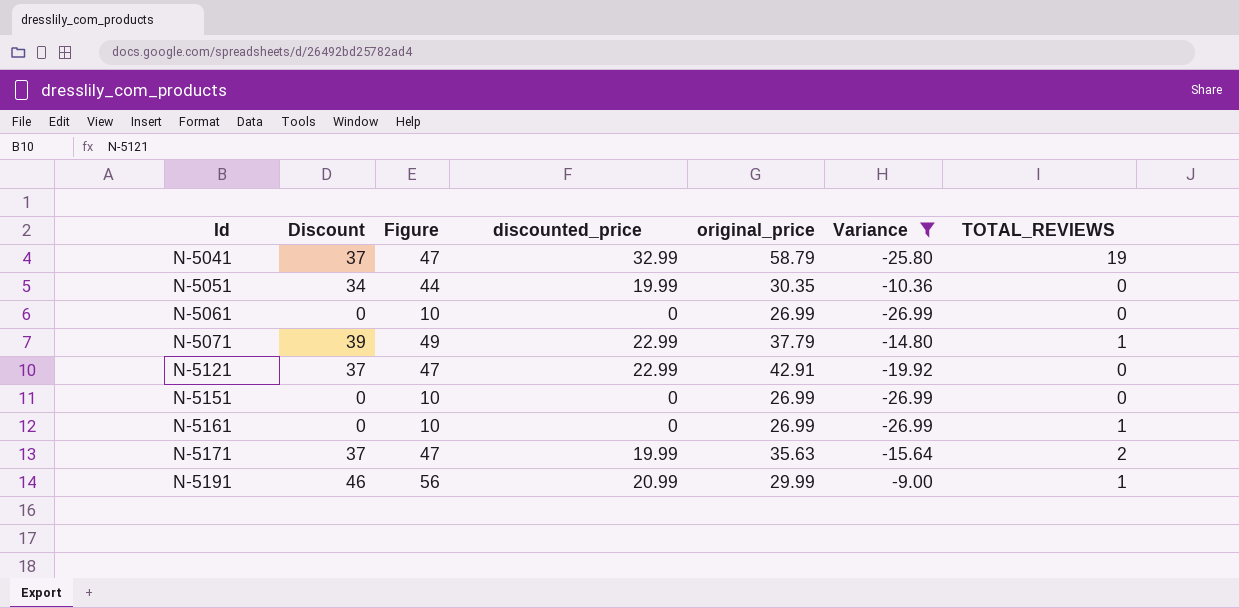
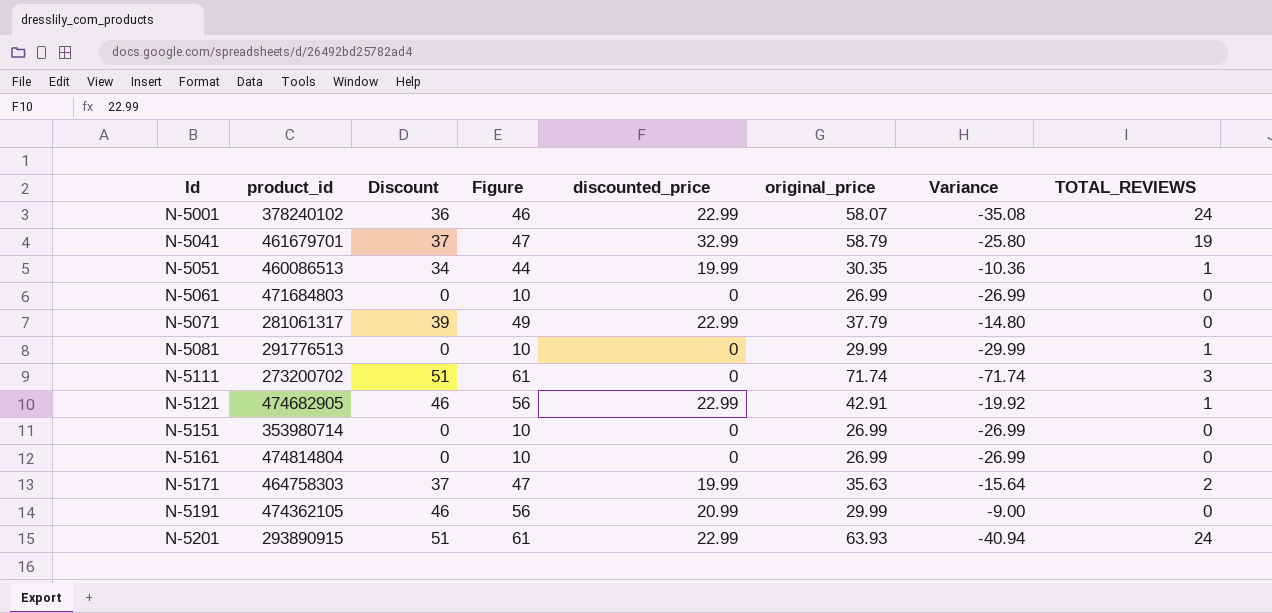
filter: Variance >= -26.99 -> none
column product_id | position: none -> 2
N-5051 | TOTAL_REVIEWS: 0 -> 1
N-5071 | TOTAL_REVIEWS: 1 -> 0
N-5121 | Discount: 37 -> 46
N-5121 | Figure: 47 -> 56
N-5121 | TOTAL_REVIEWS: 0 -> 1
N-5161 | TOTAL_REVIEWS: 1 -> 0
N-5191 | TOTAL_REVIEWS: 1 -> 0

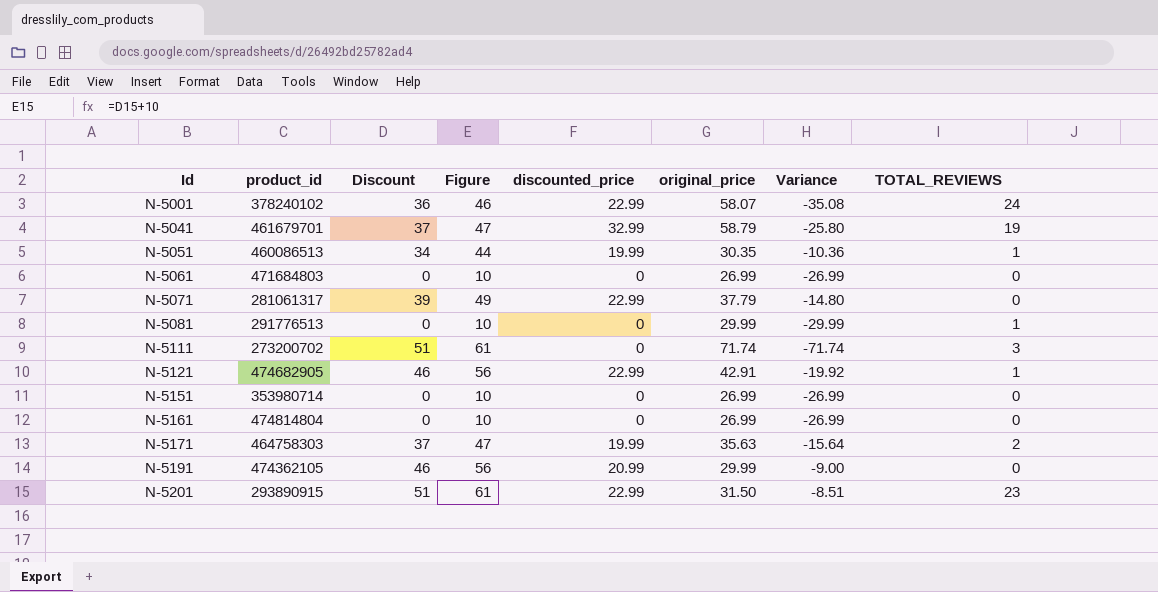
N-5201 | original_price: 63.93 -> 31.50
N-5201 | Variance: -40.94 -> -8.51
N-5201 | TOTAL_REVIEWS: 24 -> 23

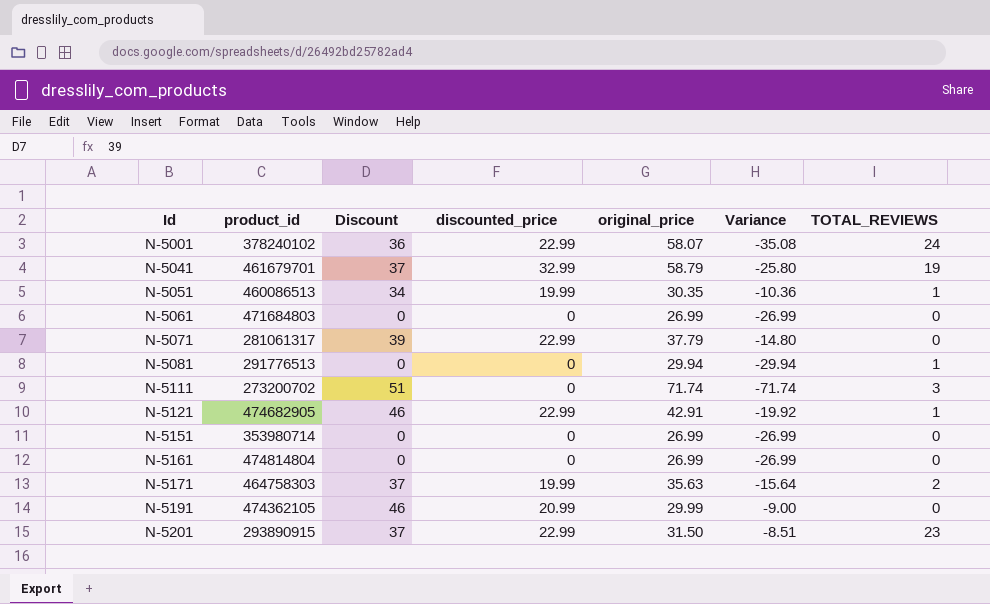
column Figure | formula: [Discount] + 10 -> none
N-5081 | original_price: 29.99 -> 29.94
N-5081 | Variance: -29.99 -> -29.94
N-5201 | Discount: 51 -> 37

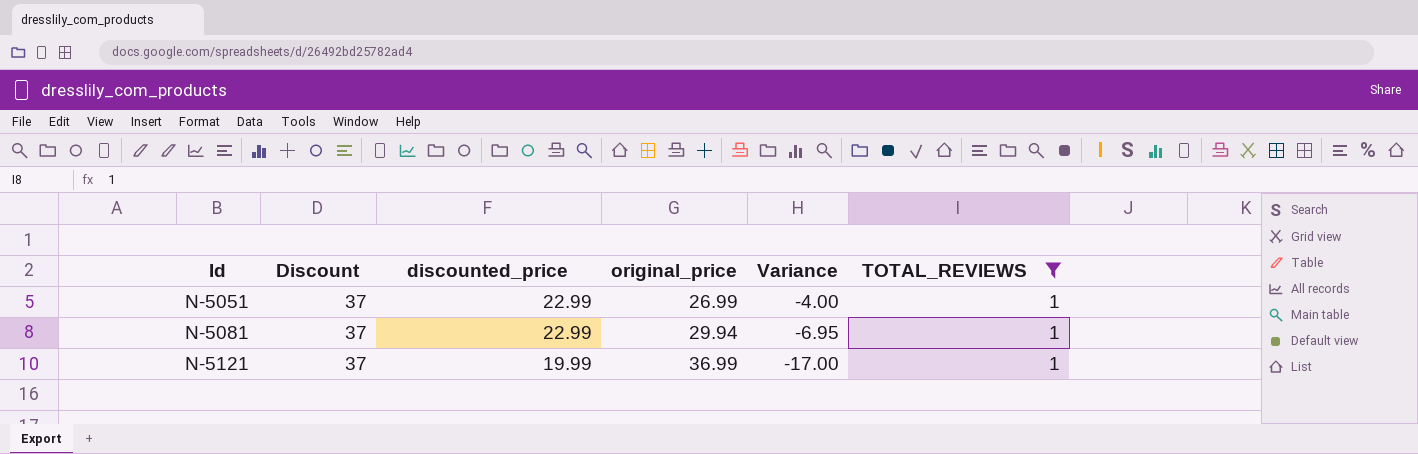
filter: none -> TOTAL_REVIEWS = 1
column product_id | position: 2 -> none
N-5051 | Discount: 34 -> 37
N-5051 | discounted_price: 19.99 -> 22.99
N-5051 | original_price: 30.35 -> 26.99
N-5051 | Variance: -10.36 -> -4.00
N-5081 | Discount: 0 -> 37
N-5081 | discounted_price: 0 -> 22.99
N-5081 | Variance: -29.94 -> -6.95
N-5121 | Discount: 46 -> 37
N-5121 | discounted_price: 22.99 -> 19.99
N-5121 | original_price: 42.91 -> 36.99
N-5121 | Variance: -19.92 -> -17.00

